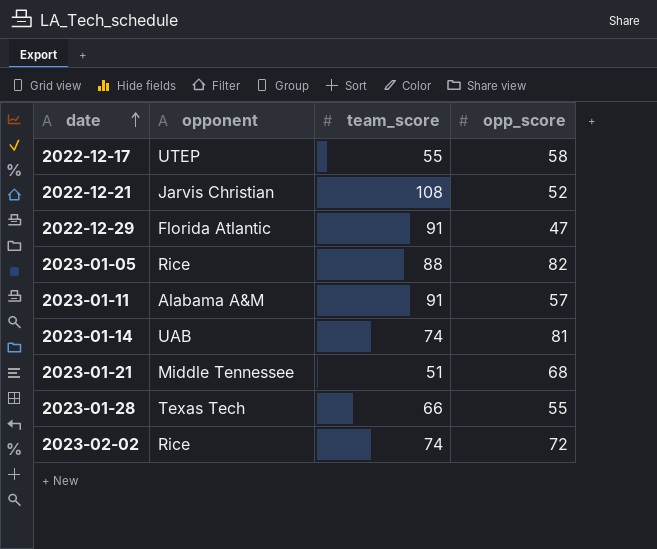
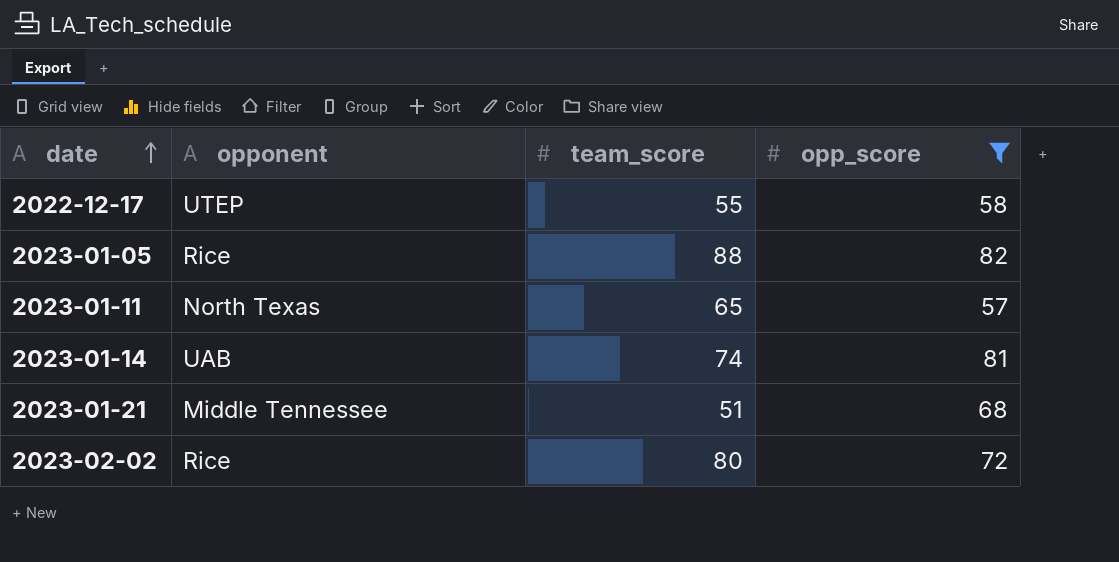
filter: none -> opp_score >= 57
2023-01-11 | opponent: Alabama A&M -> North Texas
2023-01-11 | team_score: 91 -> 65
2023-02-02 | team_score: 74 -> 80

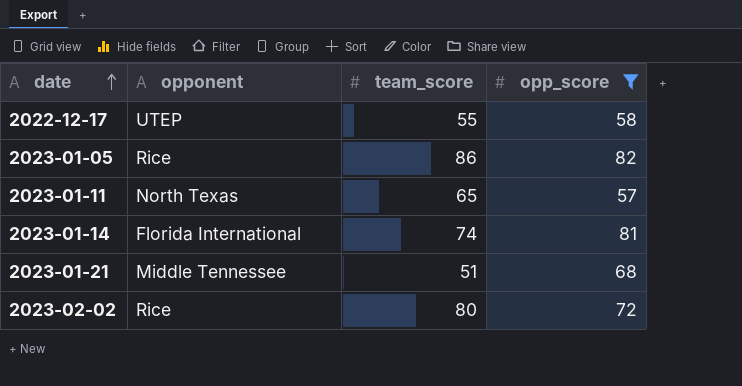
2023-01-05 | team_score: 88 -> 86
2023-01-14 | opponent: UAB -> Florida International

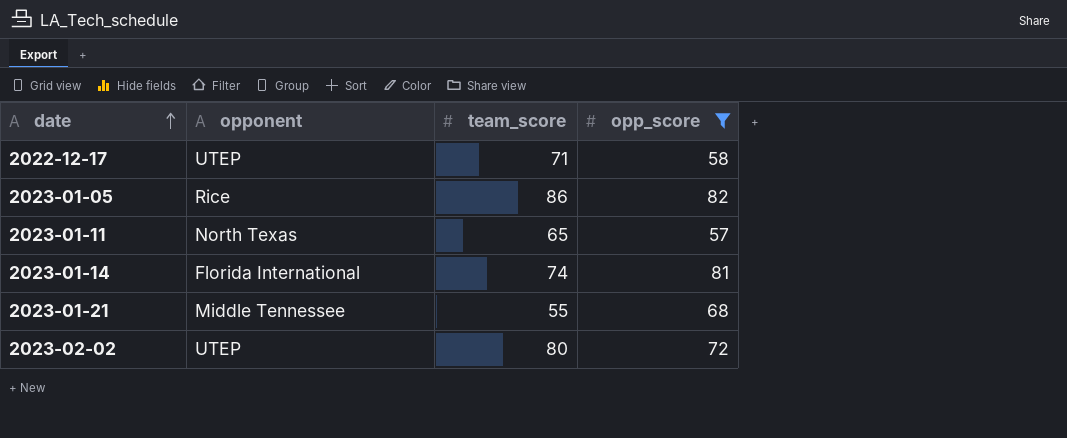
2022-12-17 | team_score: 55 -> 71
2023-01-21 | team_score: 51 -> 55
2023-02-02 | opponent: Rice -> UTEP

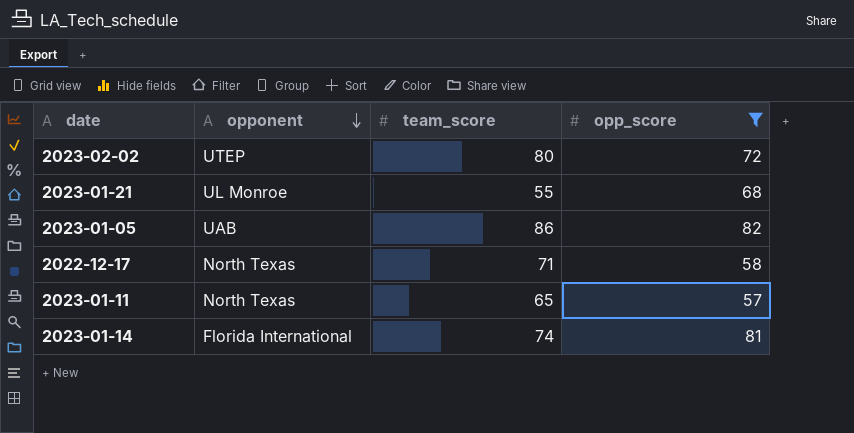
row order: date ascending -> opponent descending
2023-01-21 | opponent: Middle Tennessee -> UL Monroe
2023-01-05 | opponent: Rice -> UAB
2022-12-17 | opponent: UTEP -> North Texas

